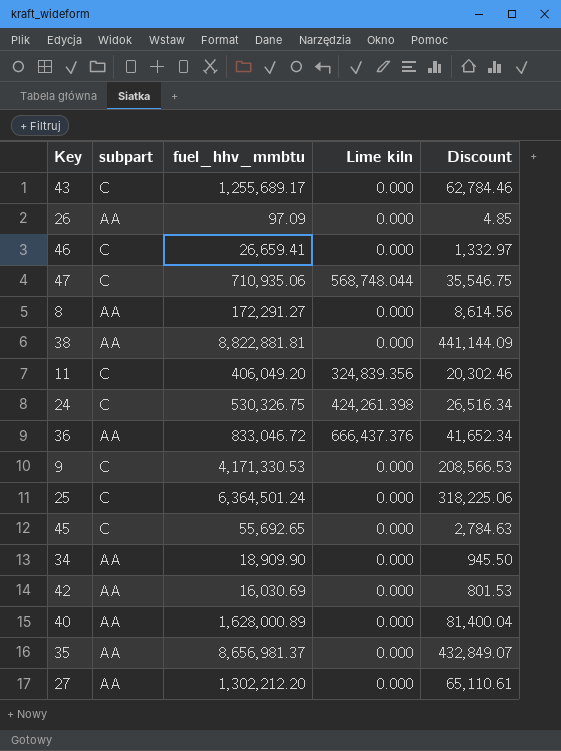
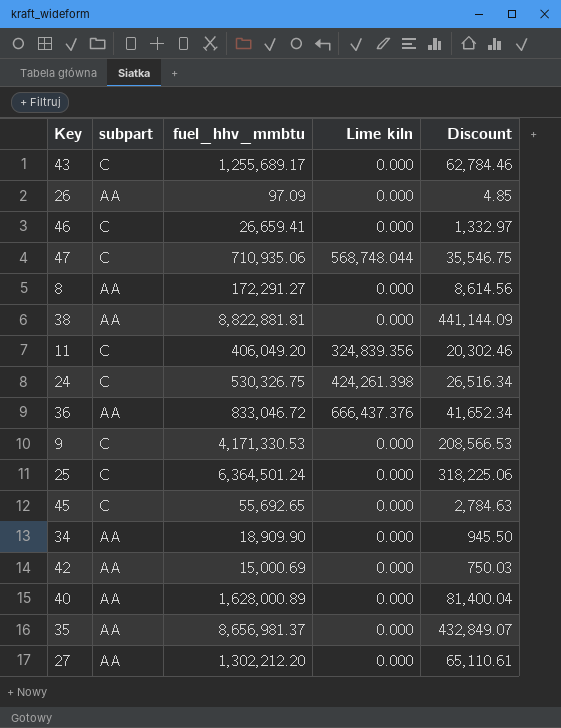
42 | fuel_hhv_mmbtu: 16,030.69 -> 15,000.69
42 | Discount: 801.53 -> 750.03

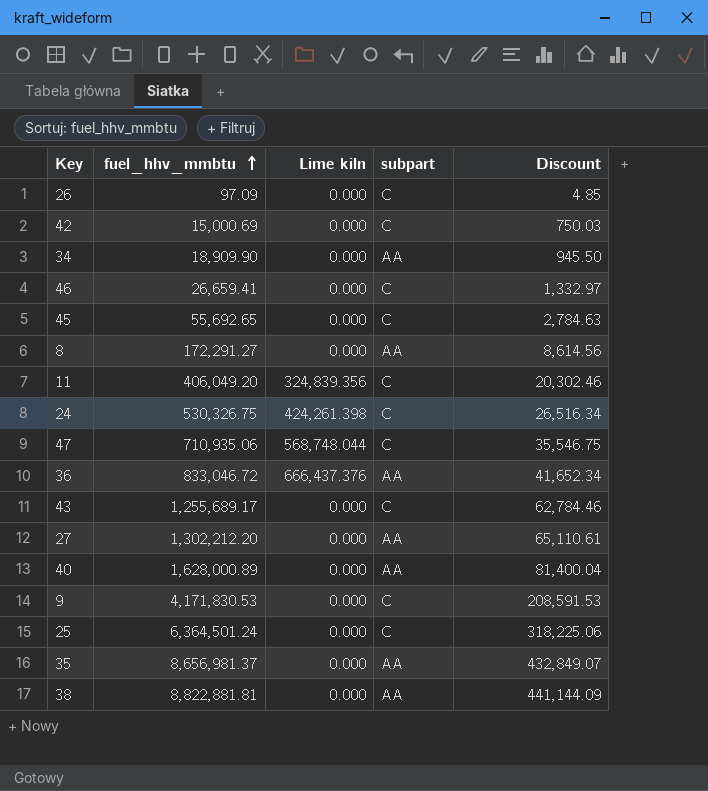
row order: none -> fuel_hhv_mmbtu ascending
column subpart | position: 2 -> 4
26 | subpart: AA -> C
42 | subpart: AA -> C
9 | fuel_hhv_mmbtu: 4,171,330.53 -> 4,171,830.53
9 | Discount: 208,566.53 -> 208,591.53

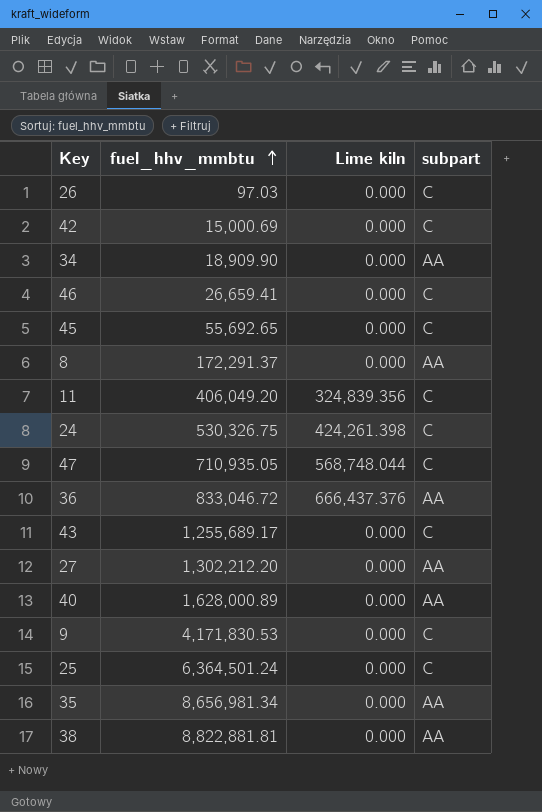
column Discount | formula: [fuel_hhv_mmbtu] * 0.05 -> none
26 | fuel_hhv_mmbtu: 97.09 -> 97.03
8 | fuel_hhv_mmbtu: 172,291.27 -> 172,291.37
47 | fuel_hhv_mmbtu: 710,935.06 -> 710,935.05
35 | fuel_hhv_mmbtu: 8,656,981.37 -> 8,656,981.34

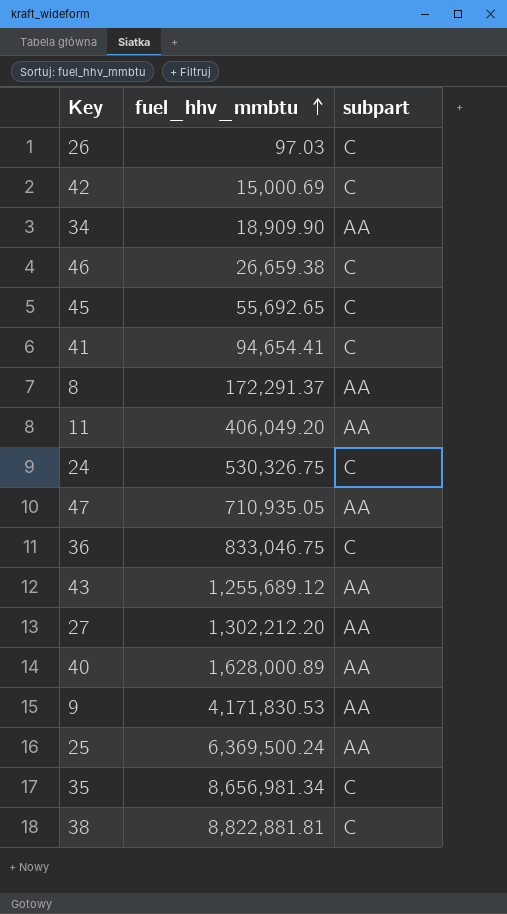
column Lime kiln | position: 3 -> none
46 | fuel_hhv_mmbtu: 26,659.41 -> 26,659.38
row 41: none -> 94,654.41 | C
11 | subpart: C -> AA
47 | subpart: C -> AA
36 | fuel_hhv_mmbtu: 833,046.72 -> 833,046.75
36 | subpart: AA -> C
43 | fuel_hhv_mmbtu: 1,255,689.17 -> 1,255,689.12
43 | subpart: C -> AA
9 | subpart: C -> AA
25 | fuel_hhv_mmbtu: 6,364,501.24 -> 6,369,500.24
25 | subpart: C -> AA
35 | subpart: AA -> C
38 | subpart: AA -> C

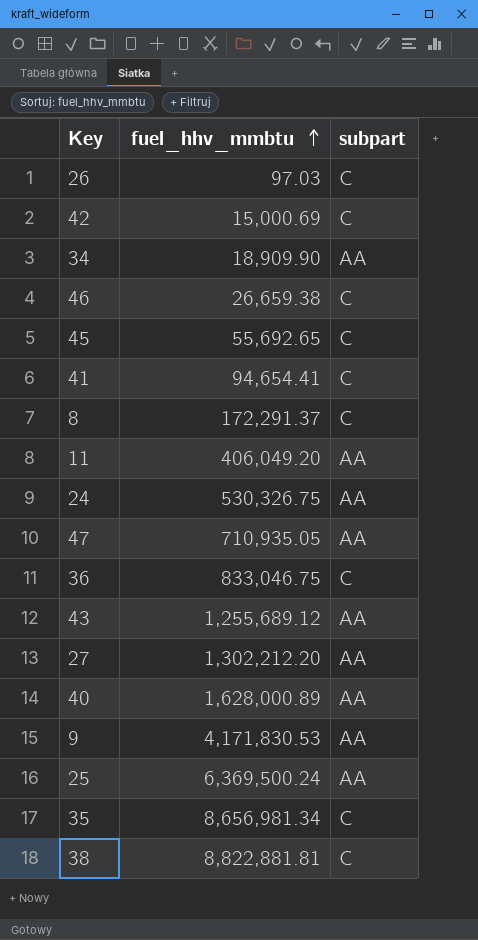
8 | subpart: AA -> C
24 | subpart: C -> AA

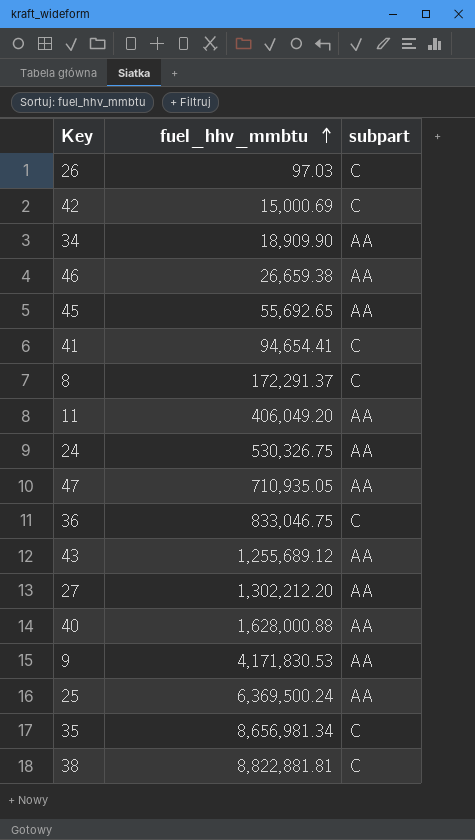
46 | subpart: C -> AA
45 | subpart: C -> AA
40 | fuel_hhv_mmbtu: 1,628,000.89 -> 1,628,000.88

